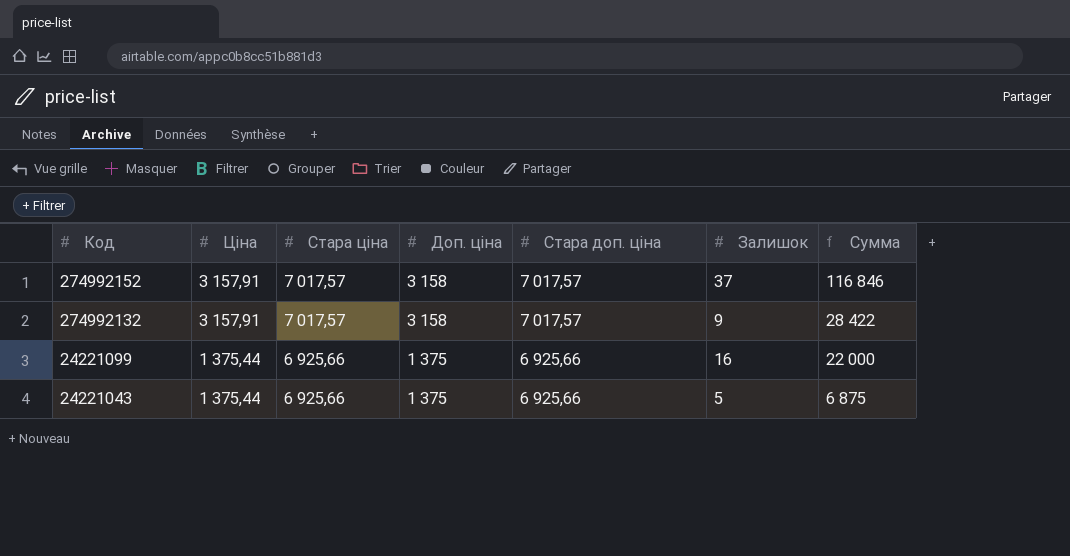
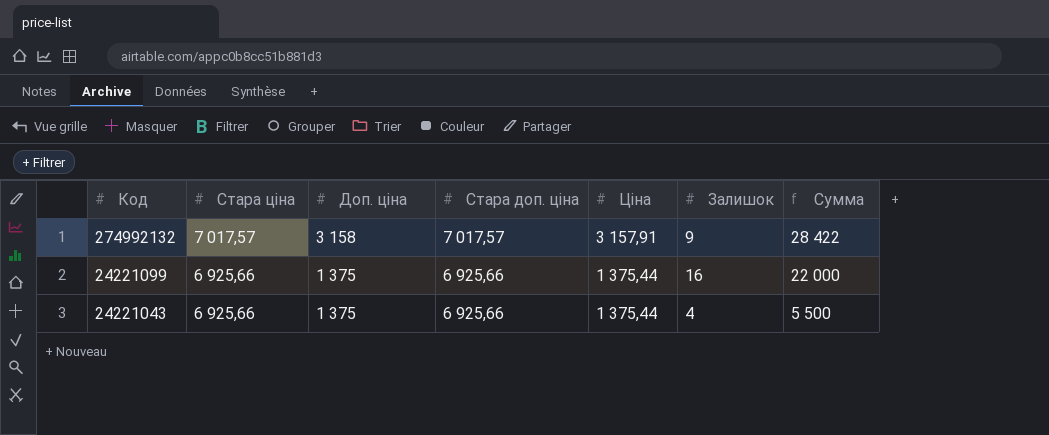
column Ціна | position: 2 -> 5
row 274992152: 3 157,91 | 7 017,57 | 3 158 | 7 017,57 | 37 | 116 846 -> none
24221043 | Залишок: 5 -> 4
24221043 | Сумма: 6 875 -> 5 500

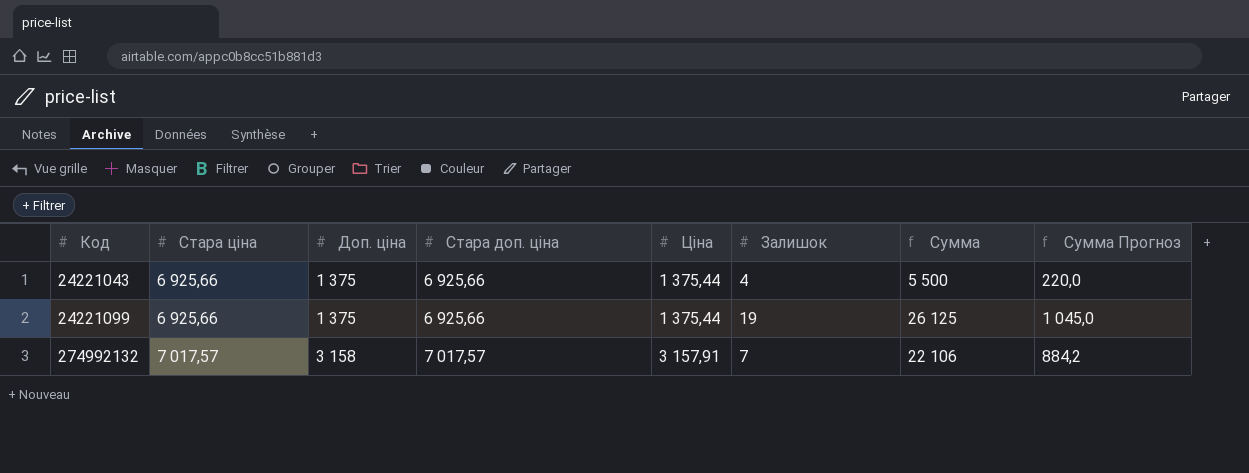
row order: Код descending -> Код ascending
column Сумма Прогноз | formula: none -> [Сумма] * 0,04
24221099 | Залишок: 16 -> 19
24221099 | Сумма: 22 000 -> 26 125
274992132 | Залишок: 9 -> 7
274992132 | Сумма: 28 422 -> 22 106

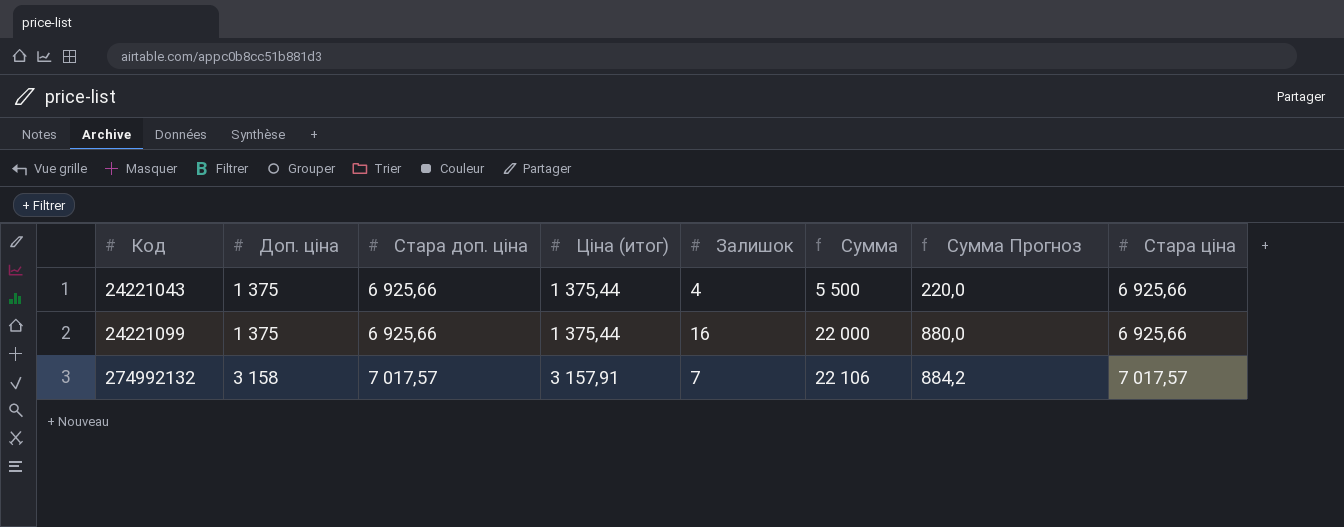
column name: Ціна -> Ціна (итог)
column Стара ціна | position: 2 -> 8
24221099 | Залишок: 19 -> 16
24221099 | Сумма: 26 125 -> 22 000
24221099 | Сумма Прогноз: 1 045,0 -> 880,0

